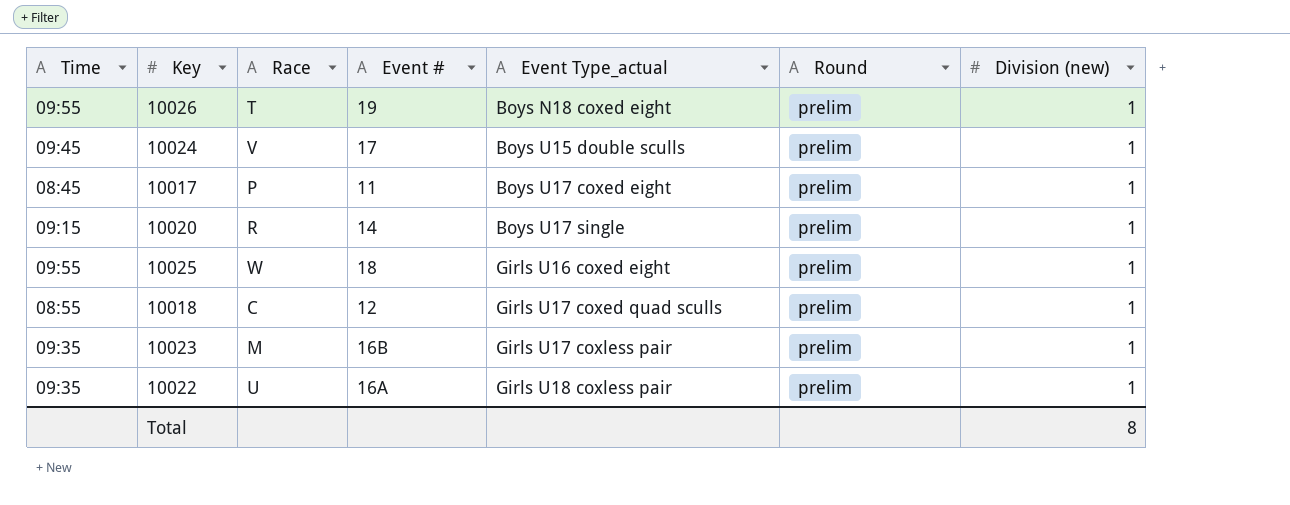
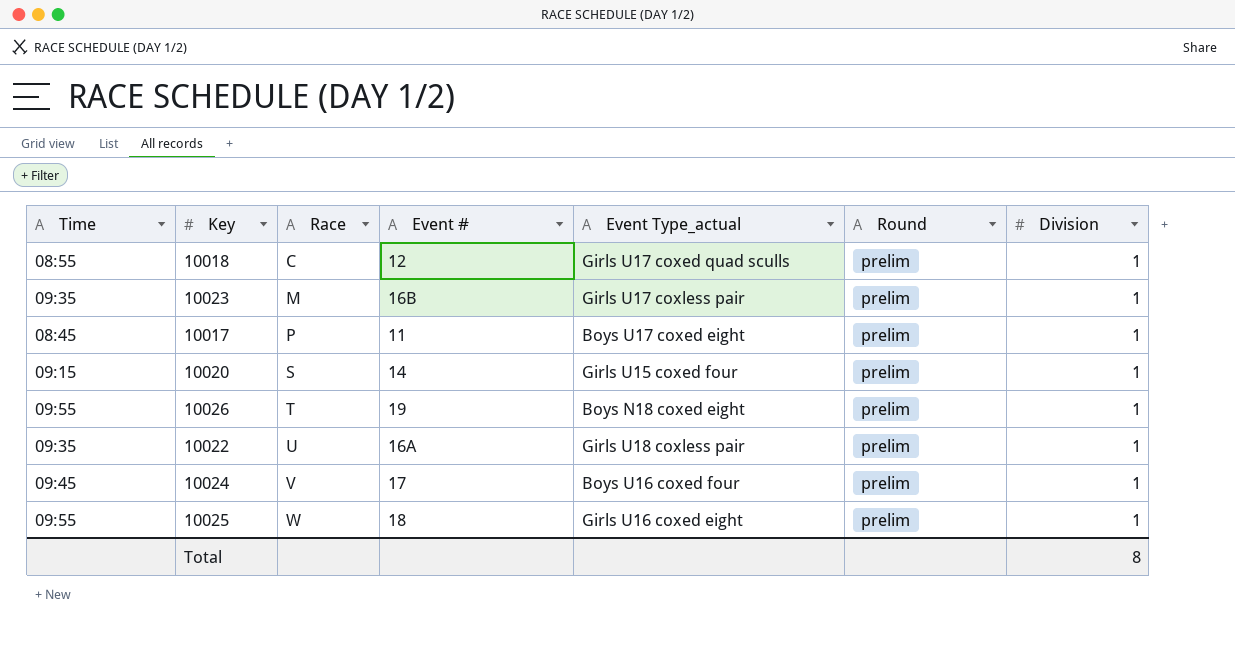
row order: Event Type_actual ascending -> Race ascending
column name: Division (new) -> Division
10020 | Race: R -> S
10020 | Event Type_actual: Boys U17 single -> Girls U15 coxed four
10024 | Event Type_actual: Boys U15 double sculls -> Boys U16 coxed four

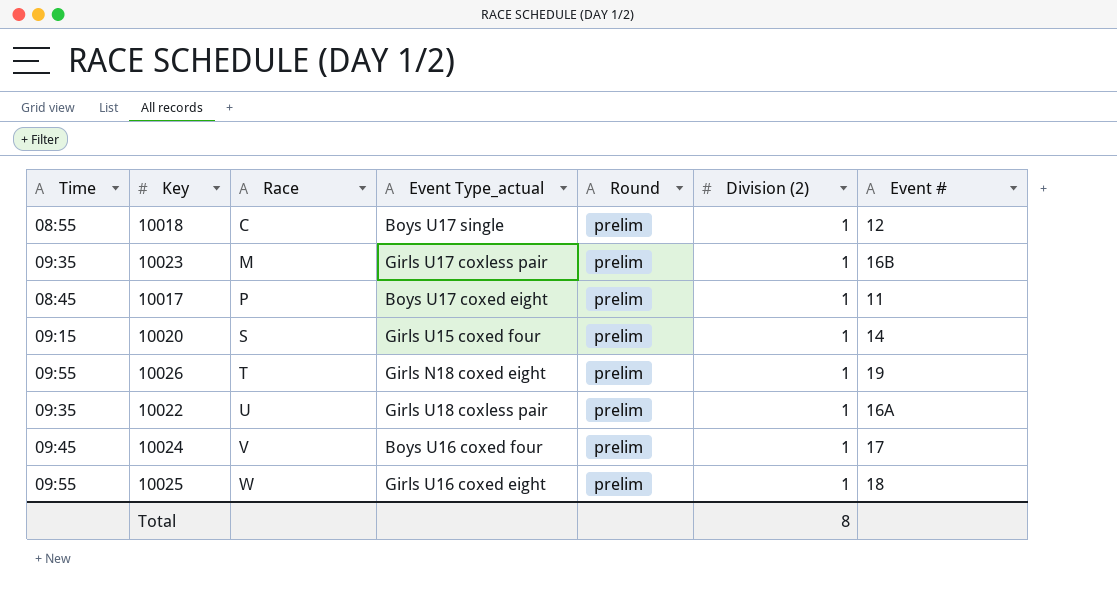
column name: Division -> Division (2)
column Event # | position: 4 -> 7
10018 | Event Type_actual: Girls U17 coxed quad sculls -> Boys U17 single
10026 | Event Type_actual: Boys N18 coxed eight -> Girls N18 coxed eight

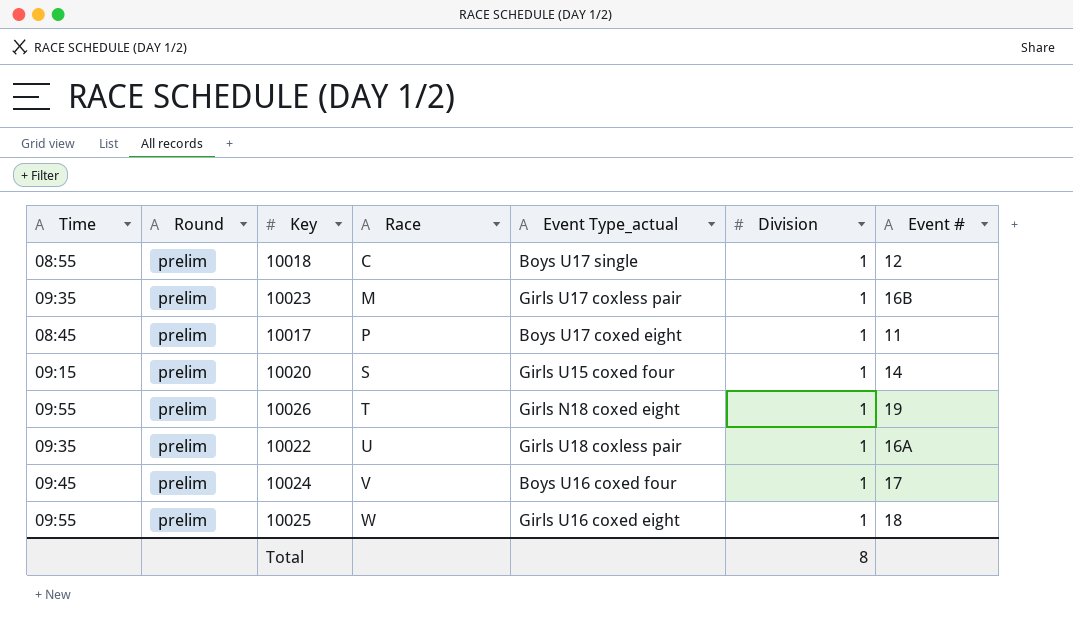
column Round | position: 5 -> 2
column name: Division (2) -> Division

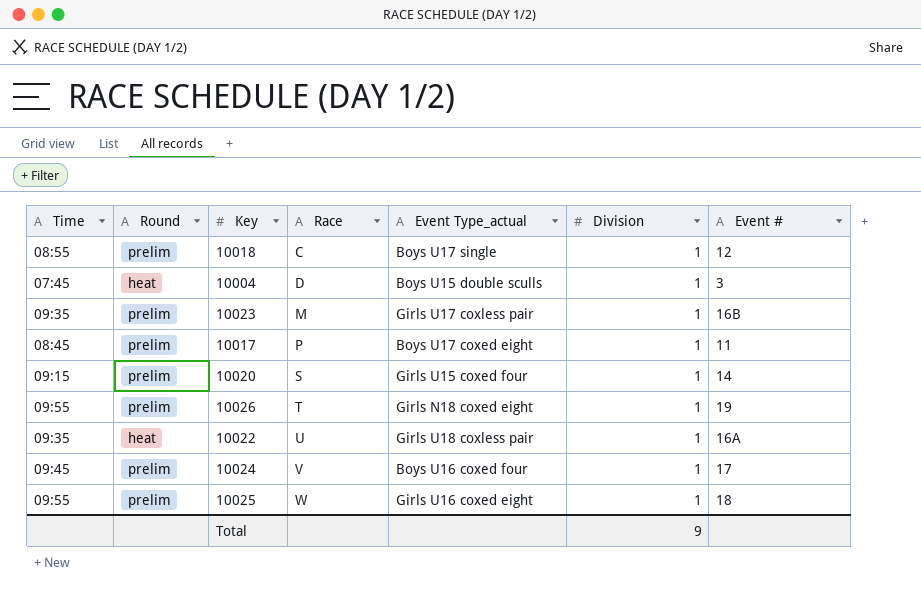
row 10004: none -> 07:45 | heat | D | Boys U15 double sculls | 1 | 3
10022 | Round: prelim -> heat
Total | Division: 8 -> 9

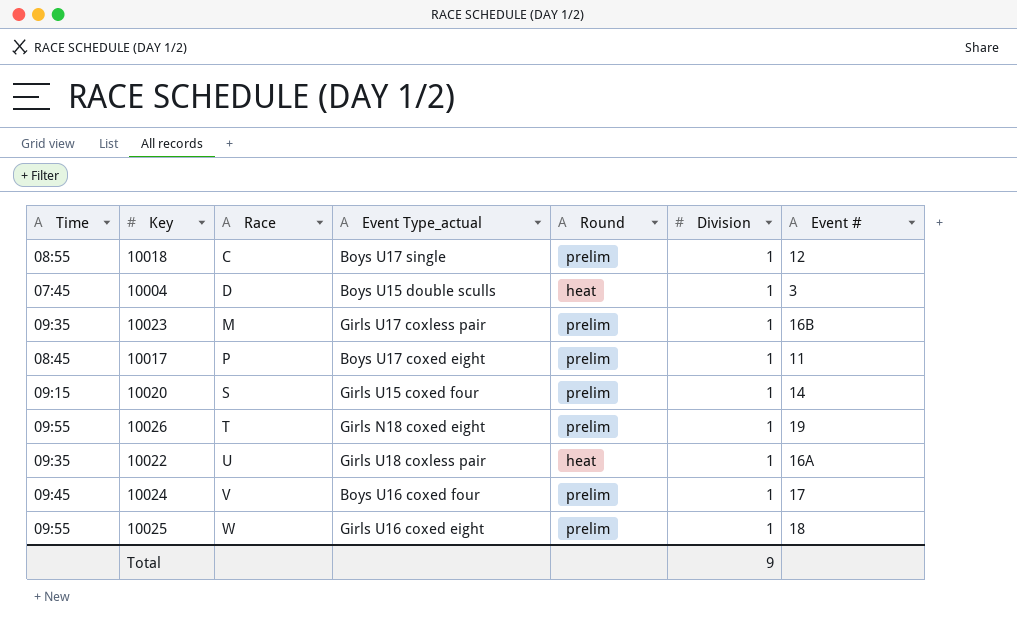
column Round | position: 2 -> 5

